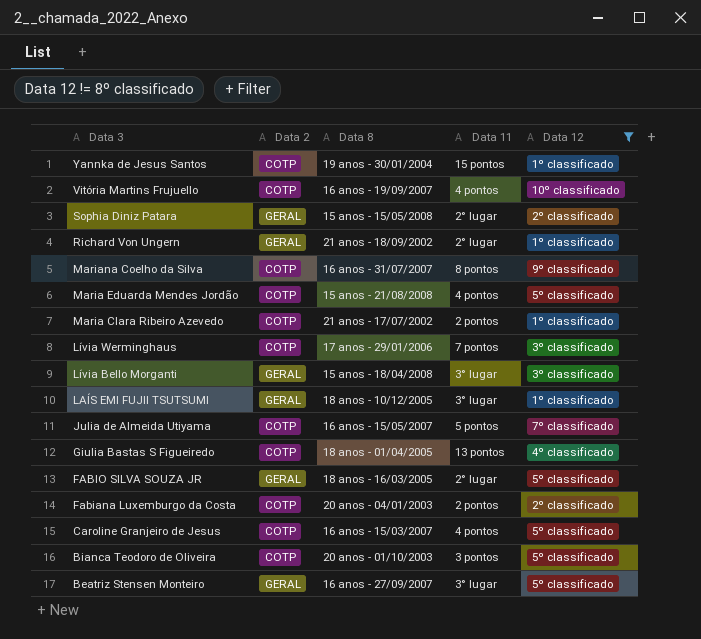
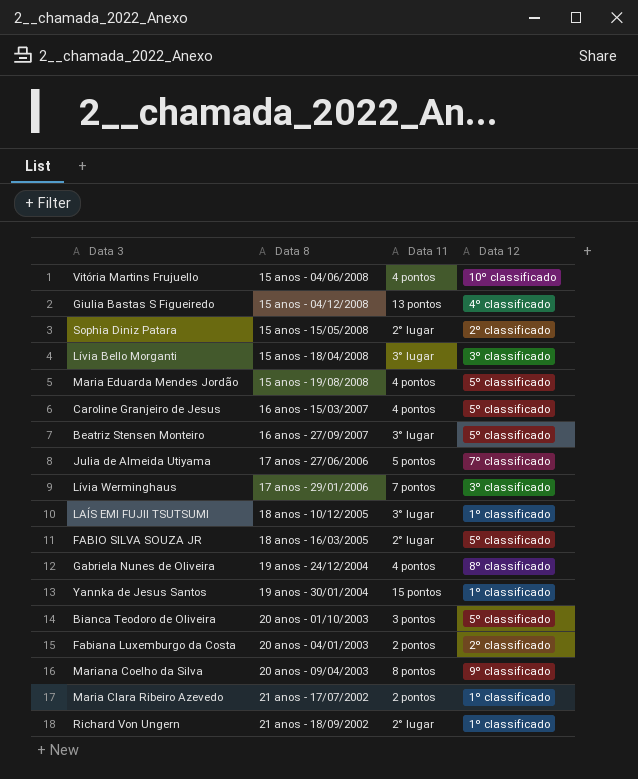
filter: Data 12 != 8º classificado -> none
row order: Data 3 descending -> Data 8 ascending
column Data 2 | position: 2 -> none
Vitória Martins Frujuello | Data 8: 16 anos - 19/09/2007 -> 15 anos - 04/06/2008
Giulia Bastas S Figueiredo | Data 8: 18 anos - 01/04/2005 -> 15 anos - 04/12/2008
Maria Eduarda Mendes Jordão | Data 8: 15 anos - 21/08/2008 -> 15 anos - 19/08/2008
Julia de Almeida Utiyama | Data 8: 16 anos - 15/05/2007 -> 17 anos - 27/06/2006
Mariana Coelho da Silva | Data 8: 16 anos - 31/07/2007 -> 20 anos - 09/04/2003

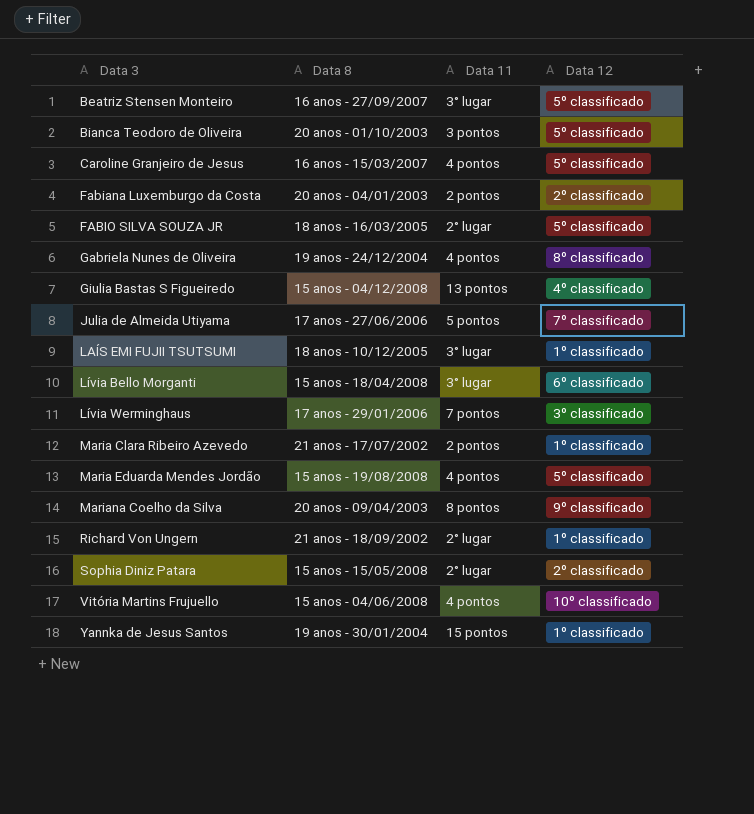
row order: Data 8 ascending -> Data 3 ascending
Lívia Bello Morganti | Data 12: 3º classificado -> 6º classificado

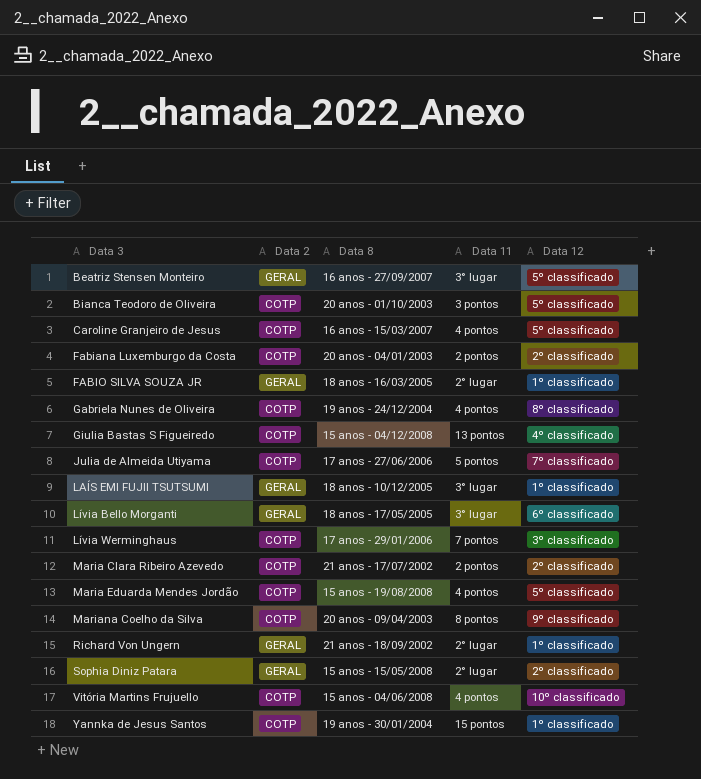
column Data 2 | position: none -> 2
FABIO SILVA SOUZA JR | Data 12: 5º classificado -> 1º classificado
Lívia Bello Morganti | Data 8: 15 anos - 18/04/2008 -> 18 anos - 17/05/2005
Maria Clara Ribeiro Azevedo | Data 12: 1º classificado -> 2º classificado

